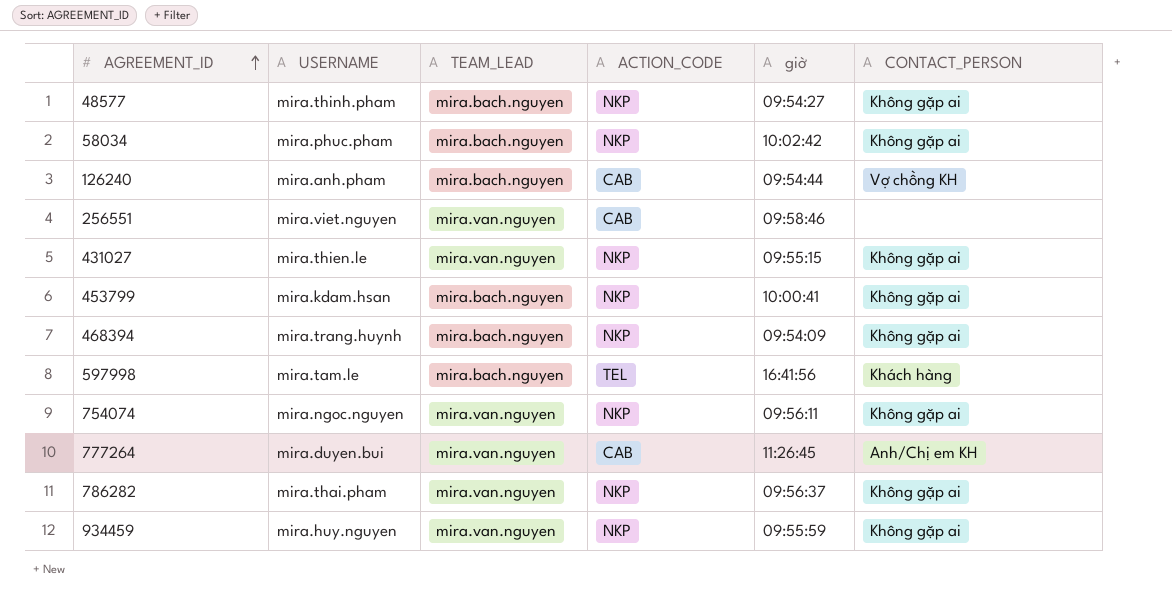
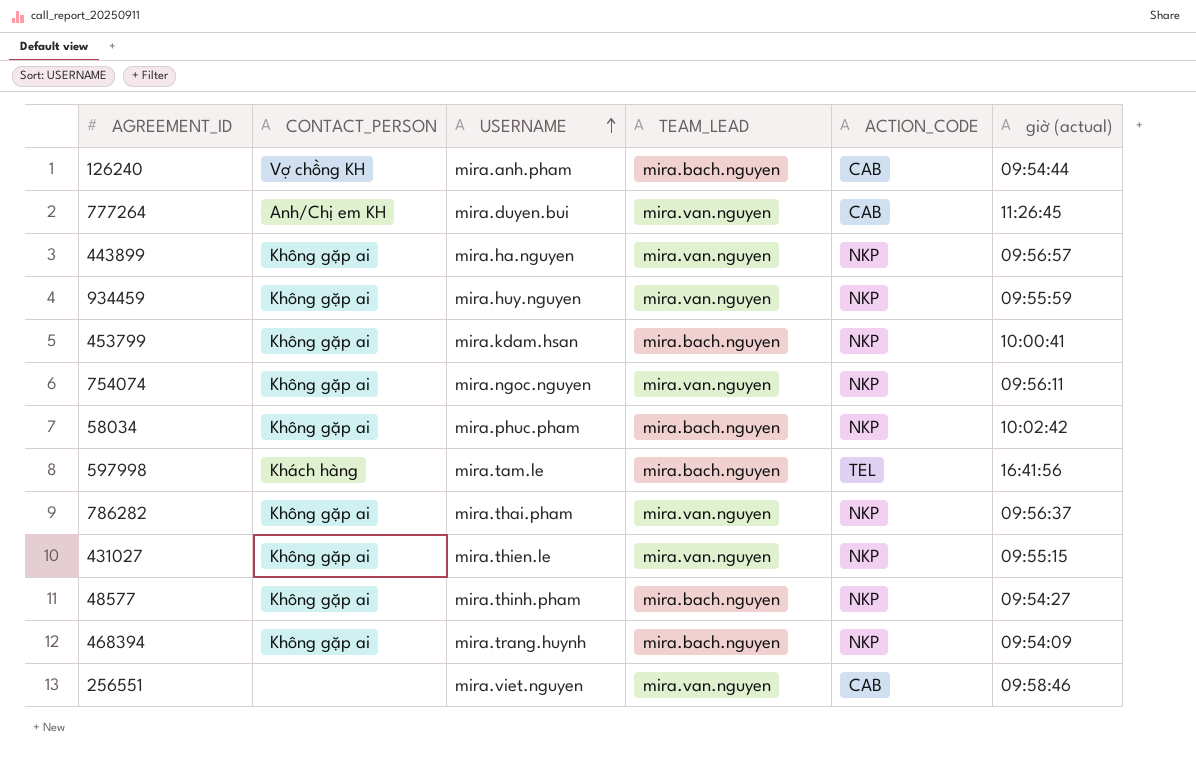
row order: AGREEMENT_ID ascending -> USERNAME ascending
column CONTACT_PERSON | position: 6 -> 2
column name: giờ -> giờ (actual)
row 443899: none -> Không gặp ai | mira.ha.nguyen | mira.van.nguyen | NKP | 09:56:57

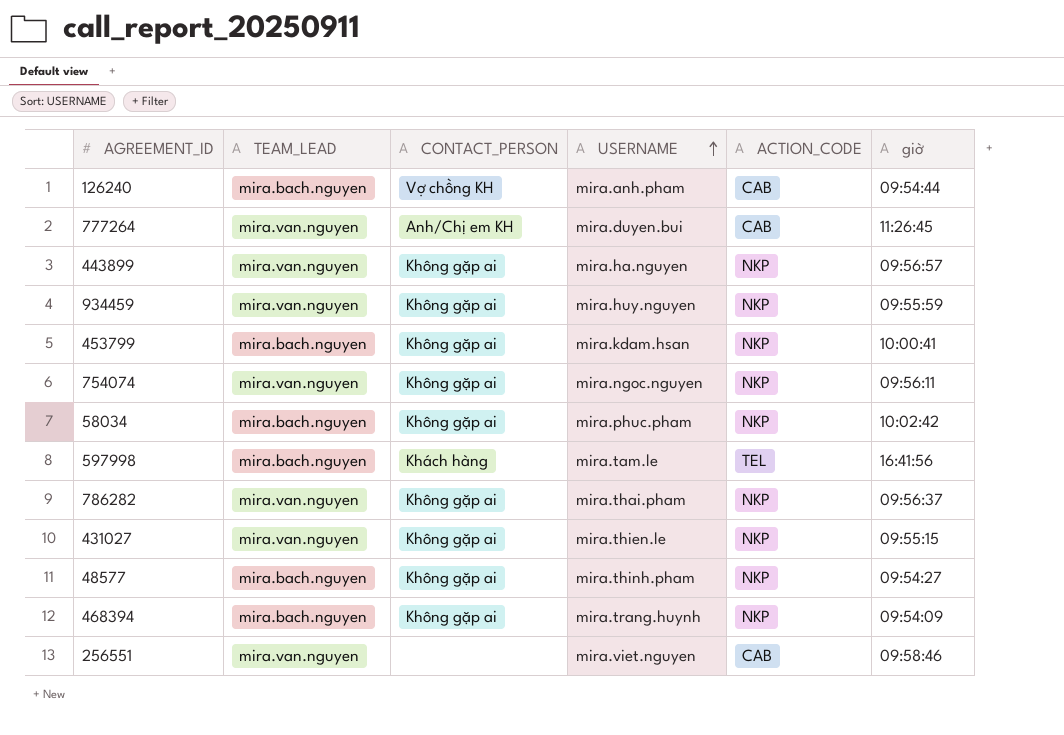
column TEAM_LEAD | position: 4 -> 2
column name: giờ (actual) -> giờ

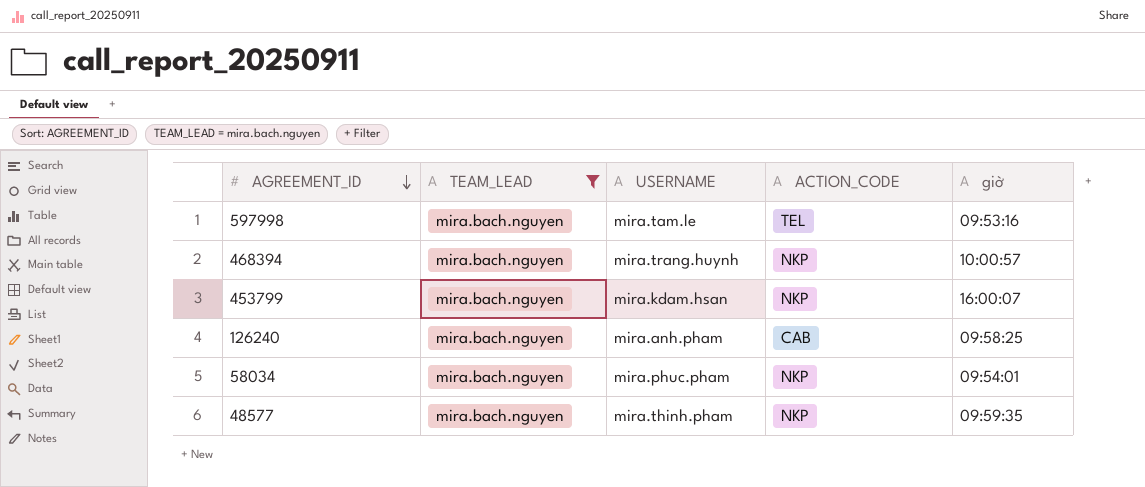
filter: none -> TEAM_LEAD = mira.bach.nguyen
row order: USERNAME ascending -> AGREEMENT_ID descending
column CONTACT_PERSON | position: 3 -> none
597998 | giờ: 16:41:56 -> 09:53:16
468394 | giờ: 09:54:09 -> 10:00:57
453799 | giờ: 10:00:41 -> 16:00:07
126240 | giờ: 09:54:44 -> 09:58:25
58034 | giờ: 10:02:42 -> 09:54:01
48577 | giờ: 09:54:27 -> 09:59:35

